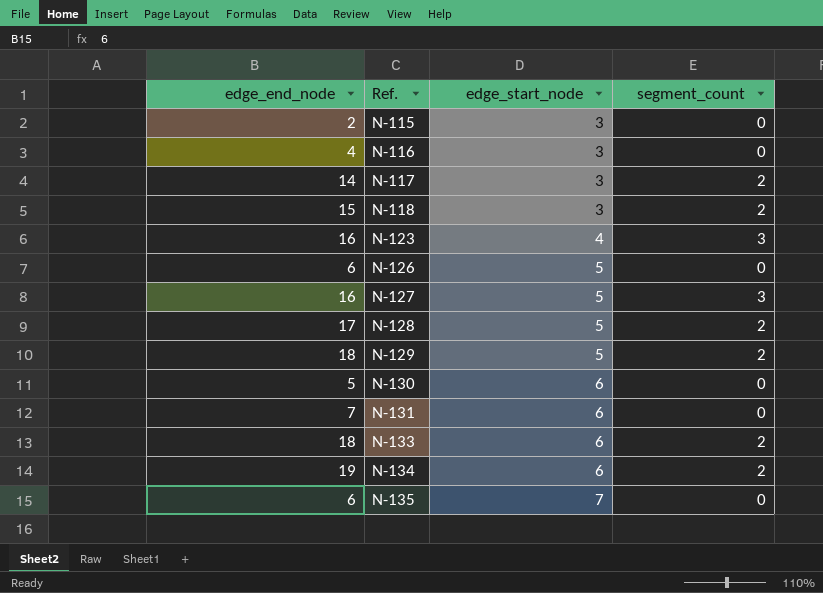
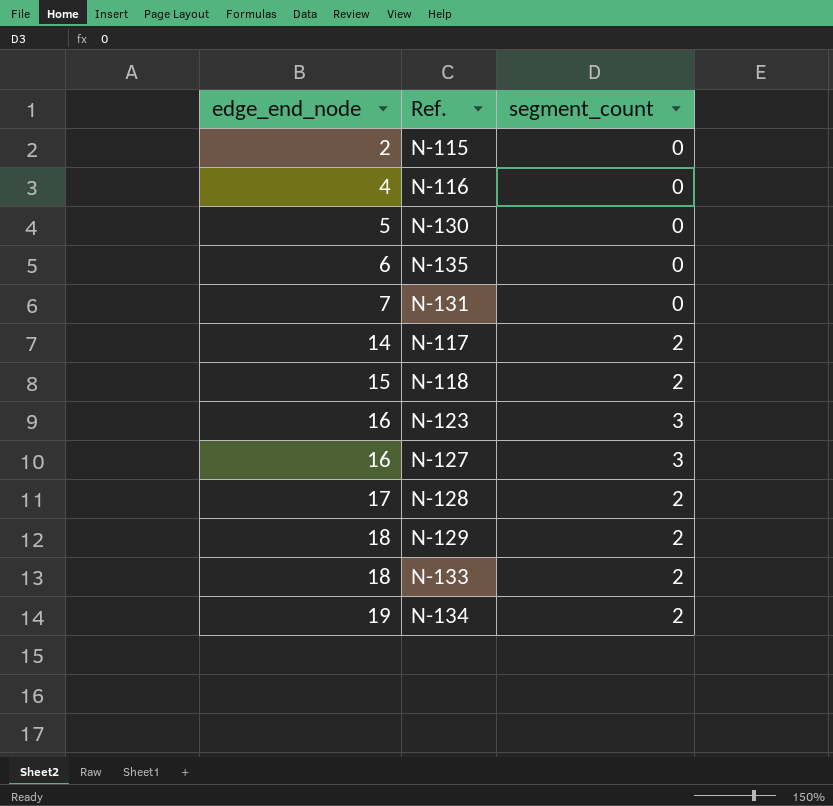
row order: Ref. ascending -> edge_end_node ascending
column edge_start_node | position: 3 -> none
row N-126: 6 | 5 | 0 -> none

